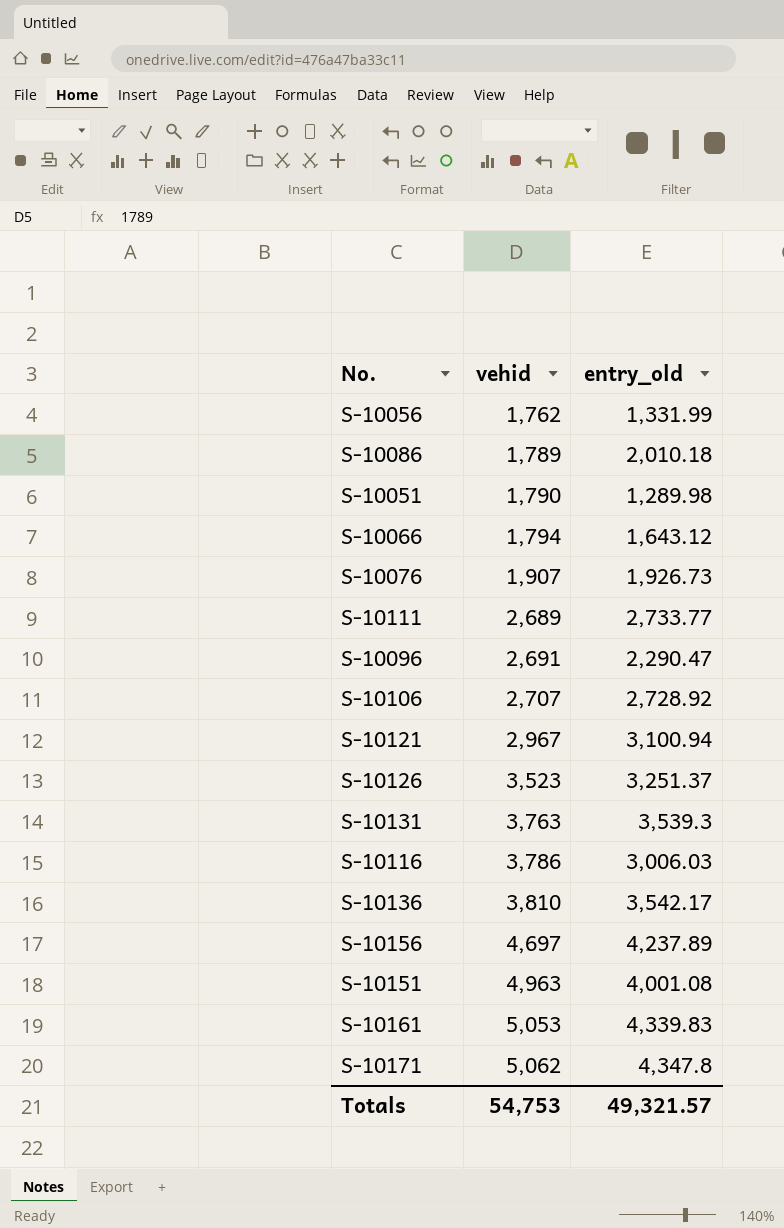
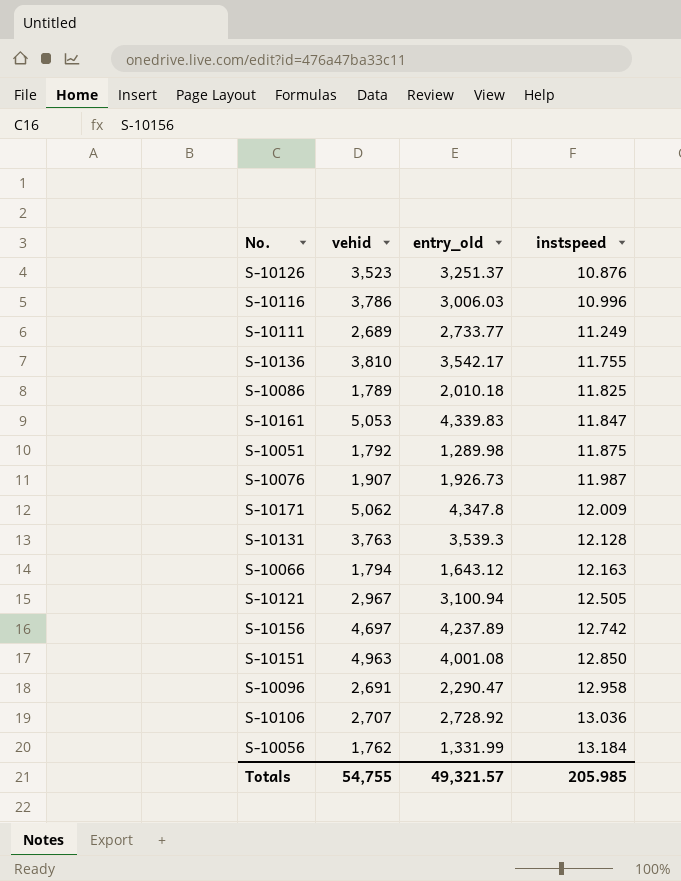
row order: vehid ascending -> instspeed ascending
column instspeed | position: none -> 4
S-10051 | vehid: 1,790 -> 1,792
Totals | vehid: 54,753 -> 54,755

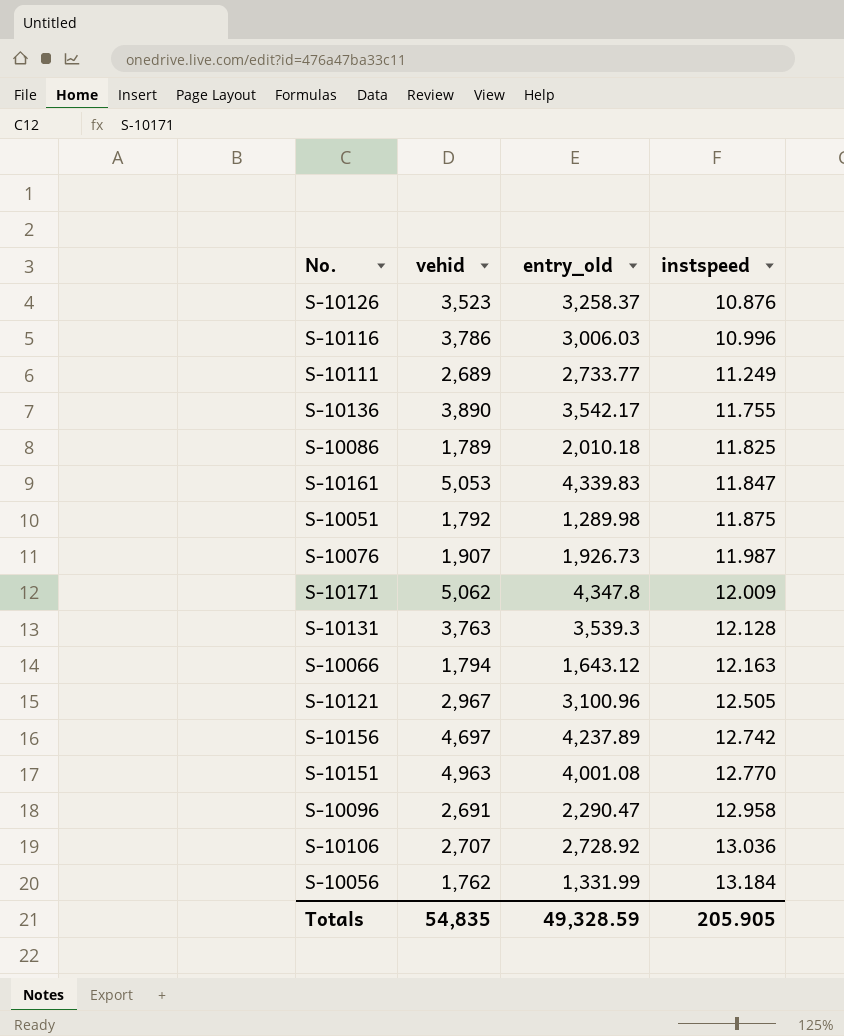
S-10126 | entry_old: 3,251.37 -> 3,258.37
S-10136 | vehid: 3,810 -> 3,890
S-10121 | entry_old: 3,100.94 -> 3,100.96
S-10151 | instspeed: 12.850 -> 12.770
Totals | vehid: 54,755 -> 54,835
Totals | entry_old: 49,321.57 -> 49,328.59
Totals | instspeed: 205.985 -> 205.905

